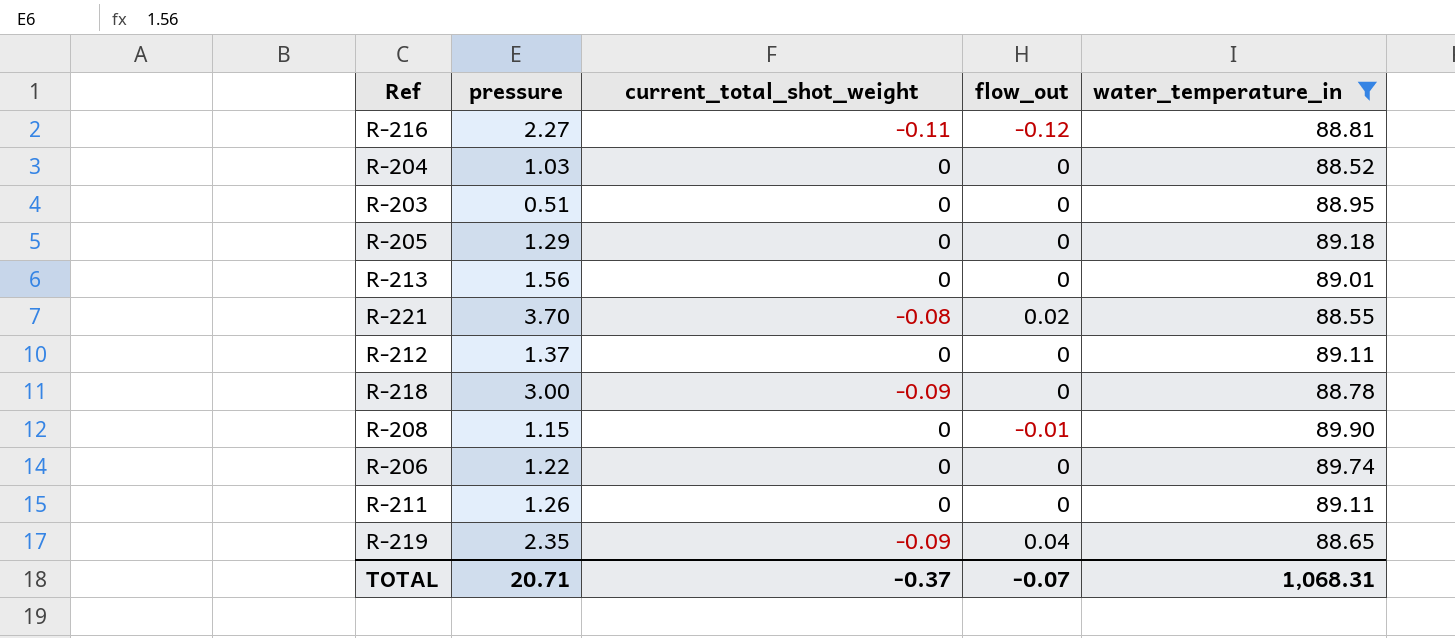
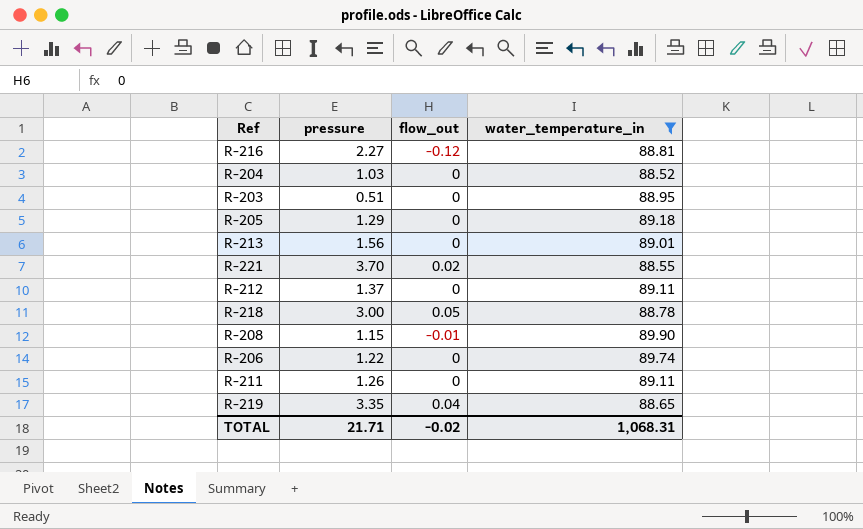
column current_total_shot_weight | position: 3 -> none
R-218 | flow_out: 0 -> 0.05
R-219 | pressure: 2.35 -> 3.35
TOTAL | pressure: 20.71 -> 21.71
TOTAL | flow_out: -0.07 -> -0.02

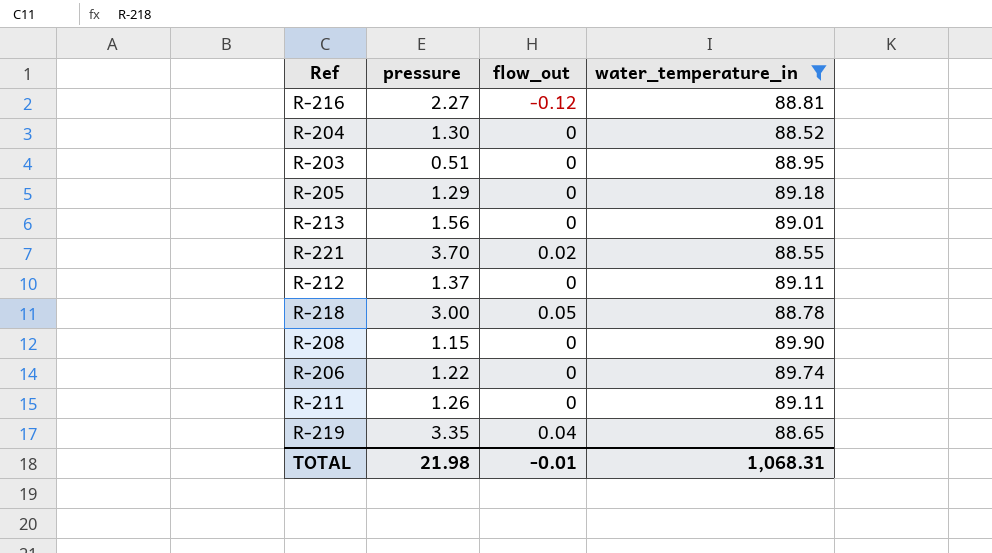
R-204 | pressure: 1.03 -> 1.30
R-208 | flow_out: -0.01 -> 0
TOTAL | pressure: 21.71 -> 21.98
TOTAL | flow_out: -0.02 -> -0.01

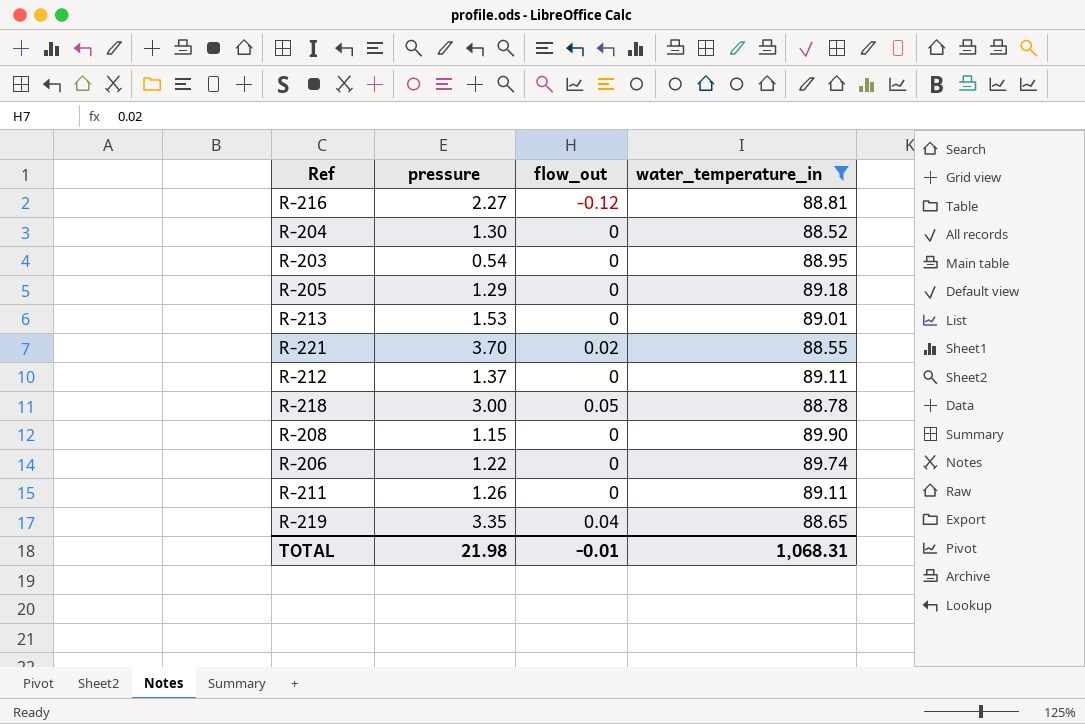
R-203 | pressure: 0.51 -> 0.54
R-213 | pressure: 1.56 -> 1.53

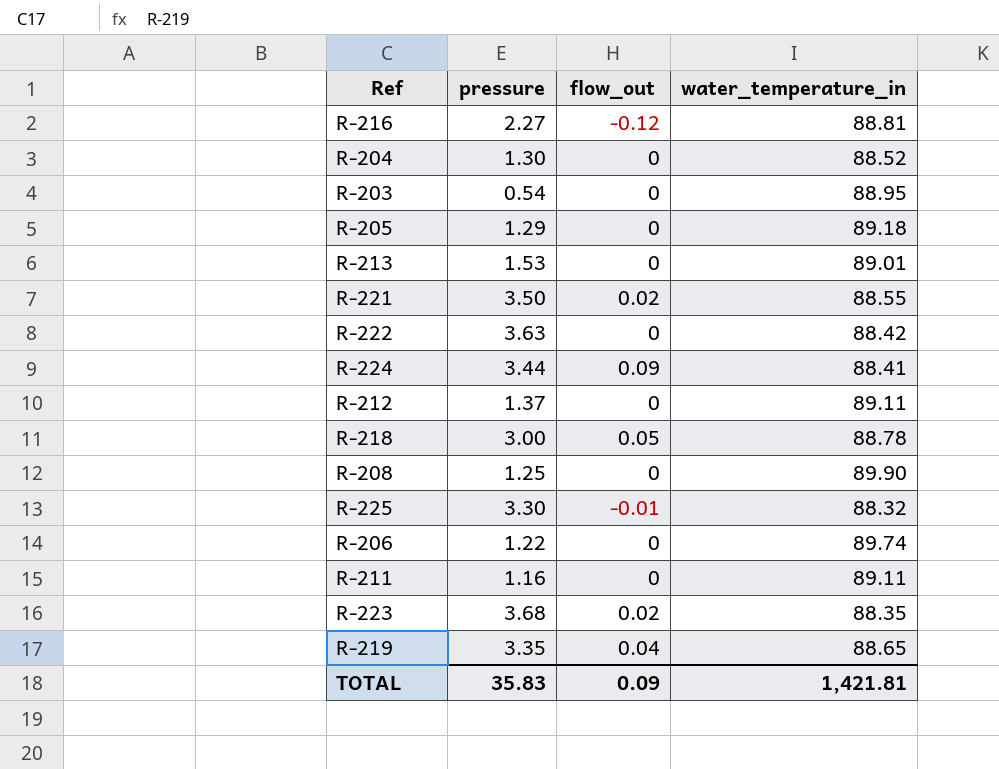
filter: water_temperature_in >= 88.52 -> none
R-221 | pressure: 3.70 -> 3.50
R-208 | pressure: 1.15 -> 1.25
R-211 | pressure: 1.26 -> 1.16
TOTAL | pressure: 21.98 -> 35.83
TOTAL | flow_out: -0.01 -> 0.09
TOTAL | water_temperature_in: 1,068.31 -> 1,421.81

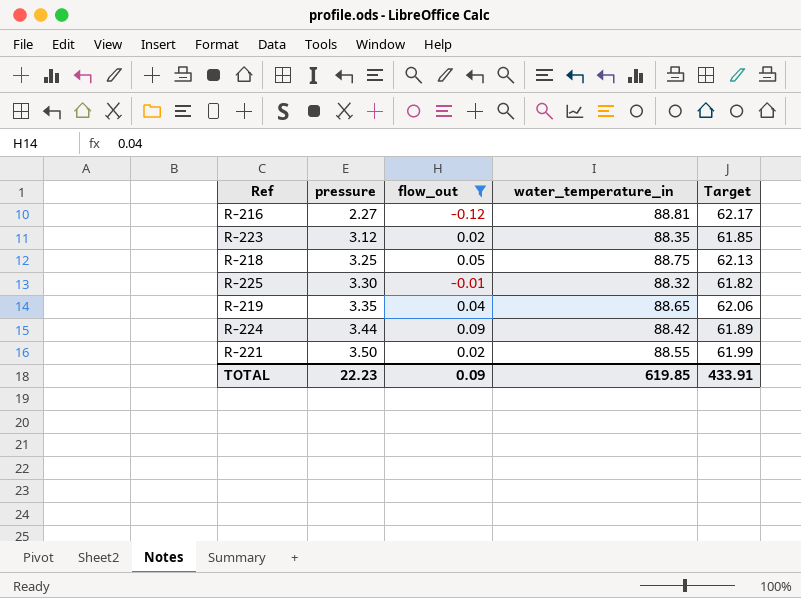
filter: none -> flow_out != 0
row order: none -> pressure ascending
column Target | formula: none -> [water_temperature_in] * 0.7
R-223 | pressure: 3.68 -> 3.12
R-218 | pressure: 3.00 -> 3.25
R-218 | water_temperature_in: 88.78 -> 88.75
R-224 | water_temperature_in: 88.41 -> 88.42
TOTAL | pressure: 35.83 -> 22.23
TOTAL | water_temperature_in: 1,421.81 -> 619.85

